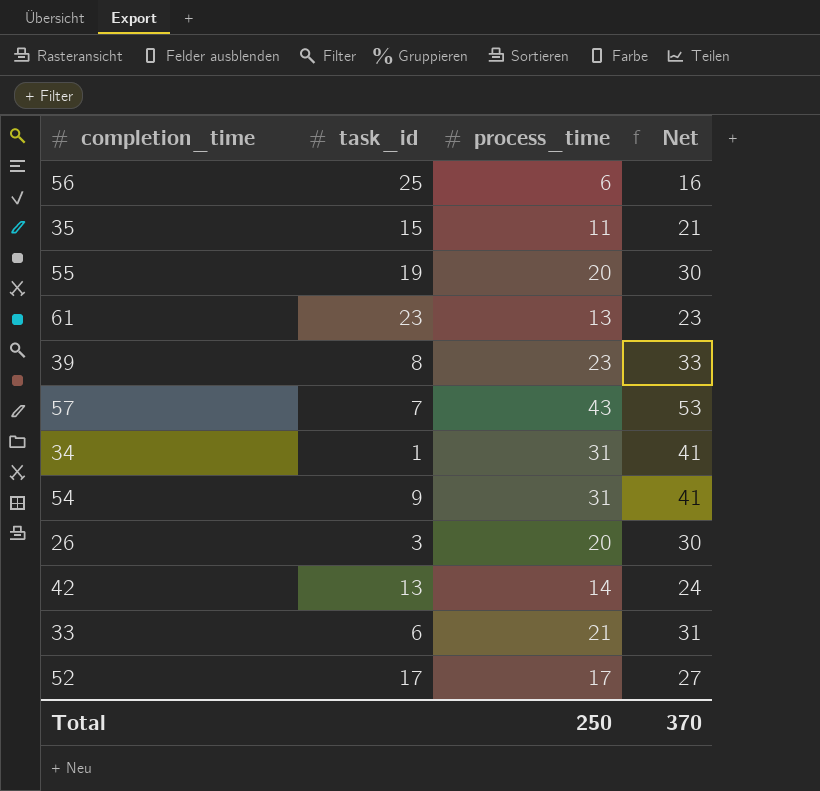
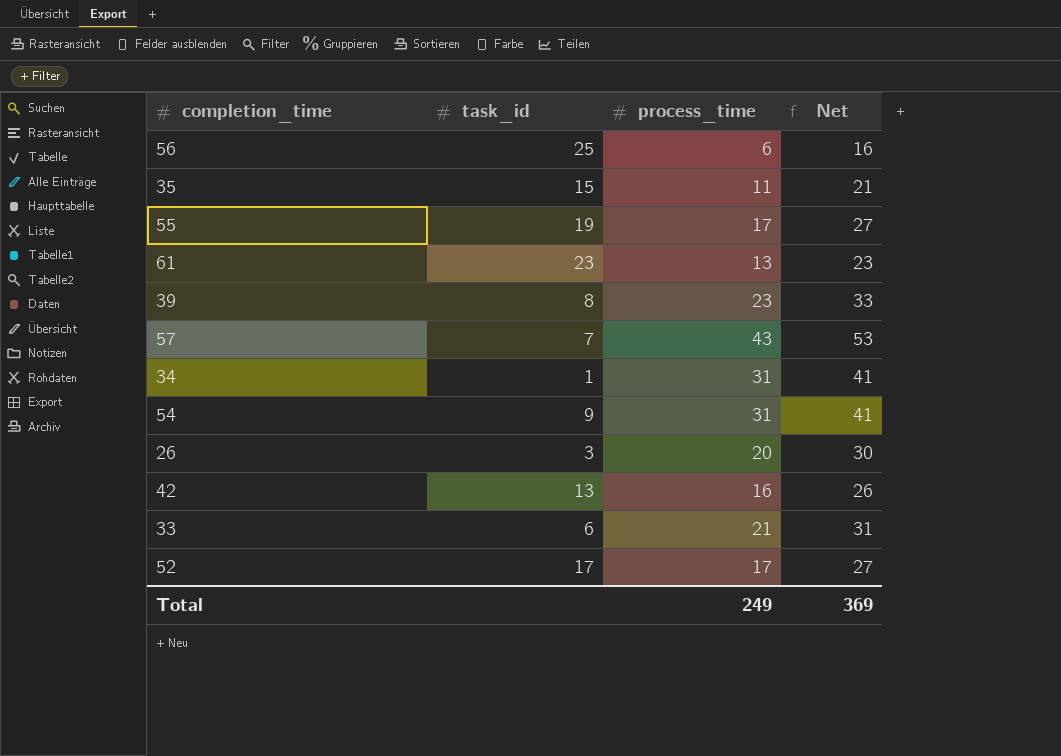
55 | process_time: 20 -> 17
55 | Net: 30 -> 27
42 | process_time: 14 -> 16
42 | Net: 24 -> 26
Total | process_time: 250 -> 249
Total | Net: 370 -> 369

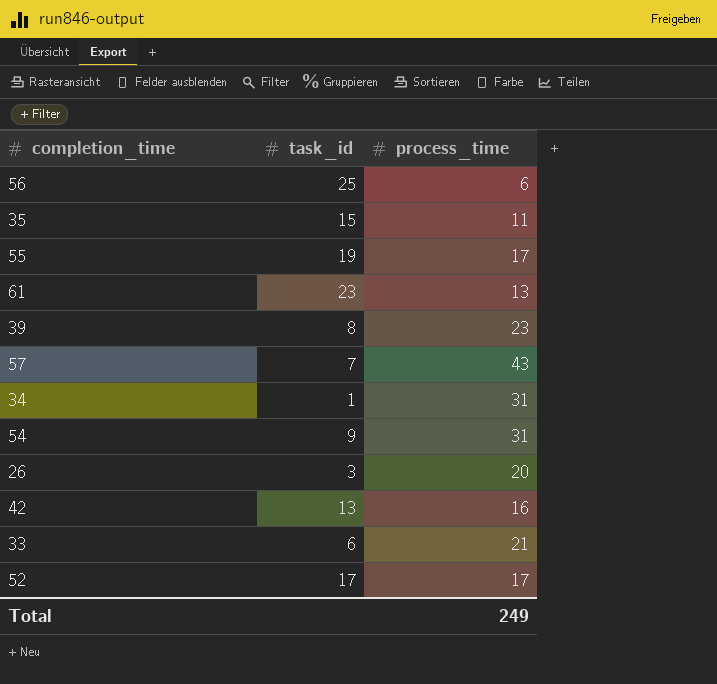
column Net | formula: [process_time] + 10 -> none

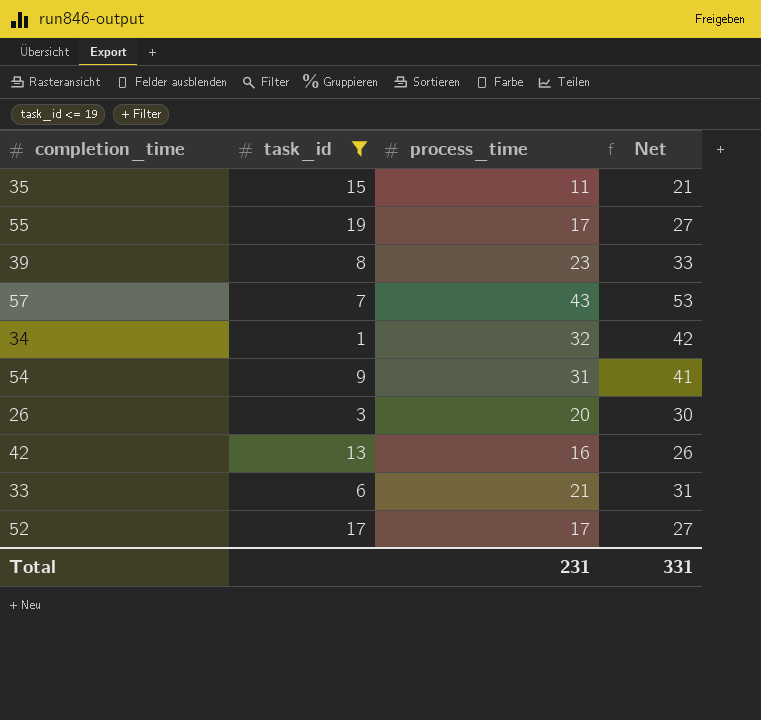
filter: none -> task_id <= 19
column Net | formula: none -> [process_time] + 10
34 | process_time: 31 -> 32
Total | process_time: 249 -> 231

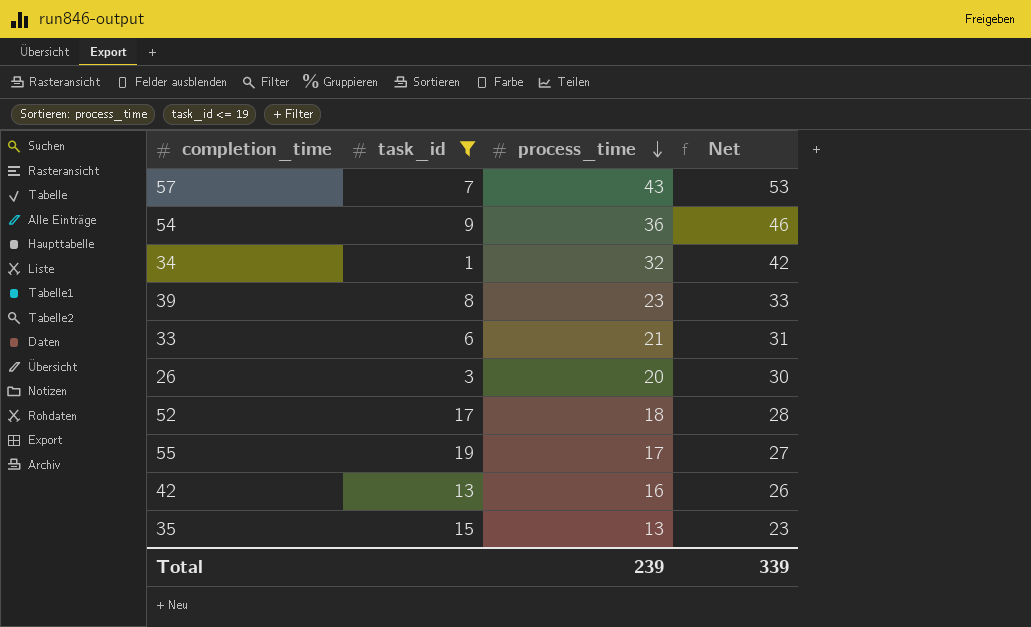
row order: none -> process_time descending
54 | process_time: 31 -> 36
54 | Net: 41 -> 46
52 | process_time: 17 -> 18
52 | Net: 27 -> 28
35 | process_time: 11 -> 13
35 | Net: 21 -> 23
Total | process_time: 231 -> 239
Total | Net: 331 -> 339

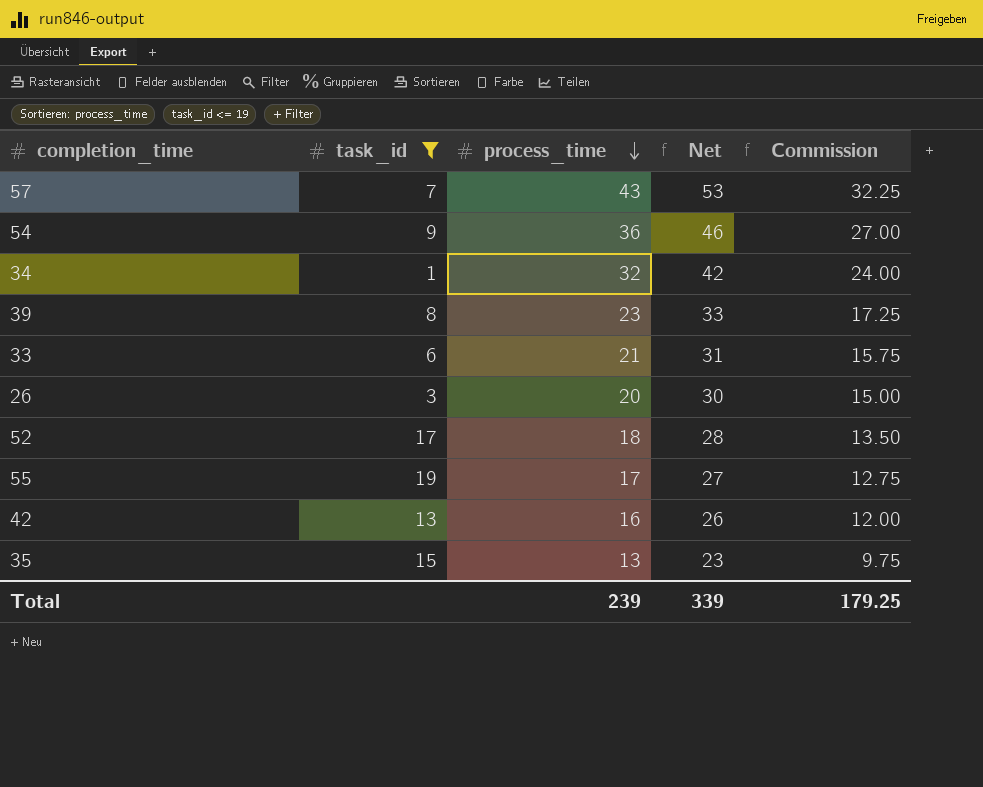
column Commission | formula: none -> [process_time] * 0.75

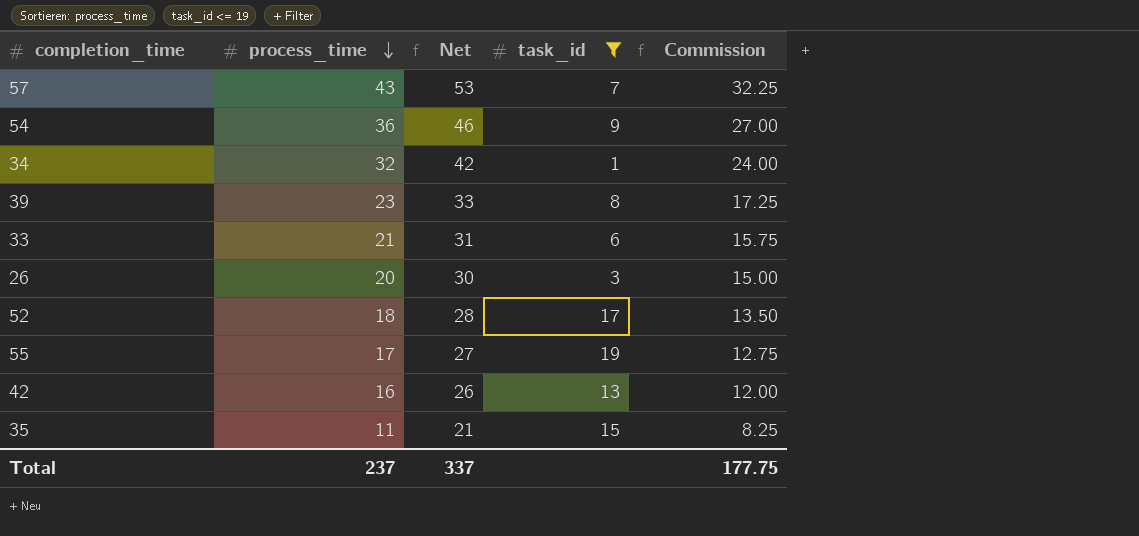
column task_id | position: 2 -> 4
35 | process_time: 13 -> 11
35 | Net: 23 -> 21
35 | Commission: 9.75 -> 8.25
Total | process_time: 239 -> 237
Total | Net: 339 -> 337
Total | Commission: 179.25 -> 177.75

